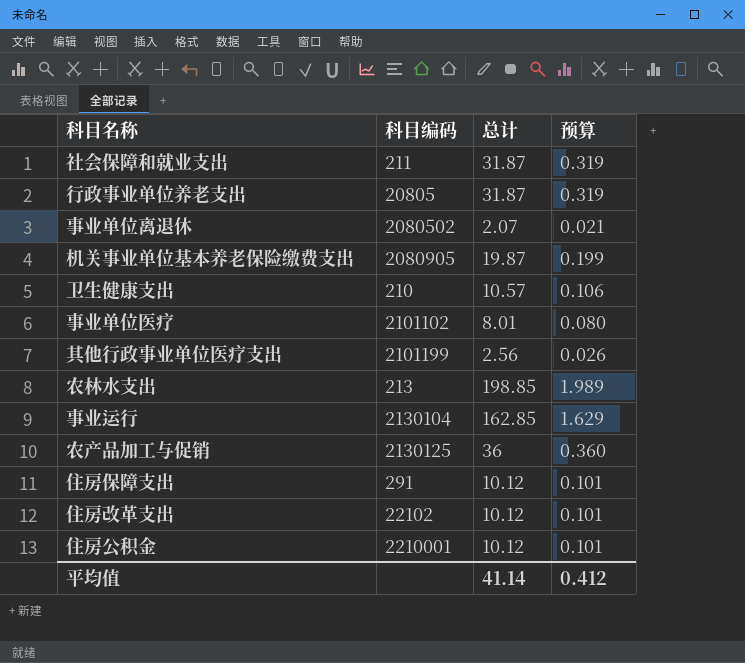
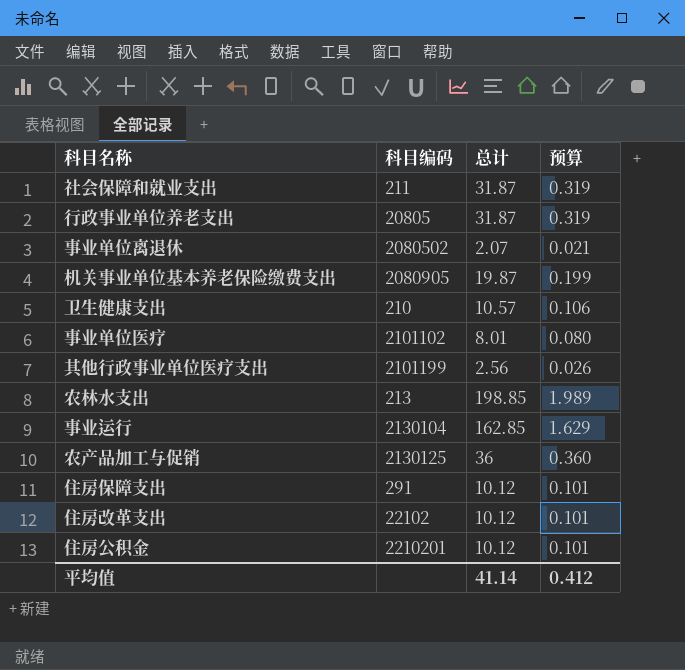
住房公积金 | 科目编码: 2210001 -> 2210201

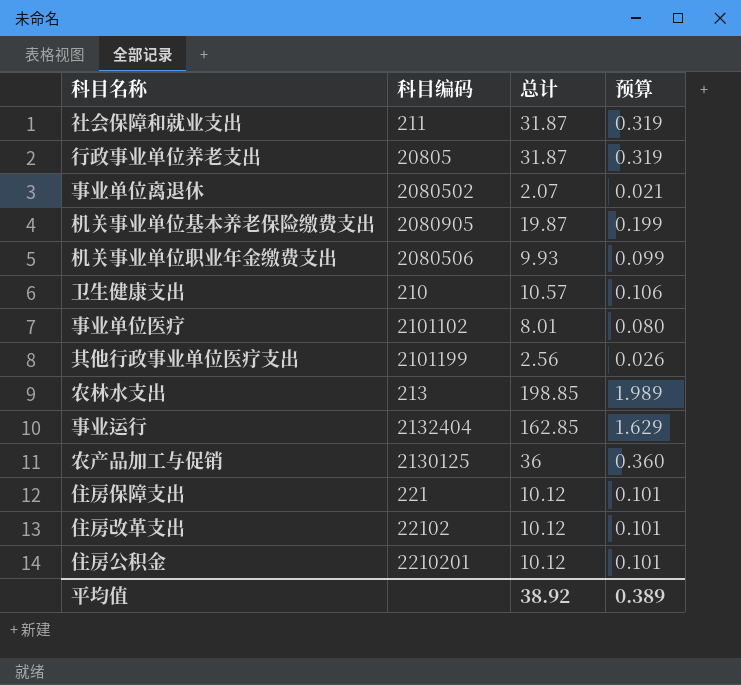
row 机关事业单位职业年金缴费支出: none -> 2080506 | 9.93 | 0.099
事业运行 | 科目编码: 2130104 -> 2132404
住房保障支出 | 科目编码: 291 -> 221
平均值 | 总计: 41.14 -> 38.92
平均值 | 预算: 0.412 -> 0.389

